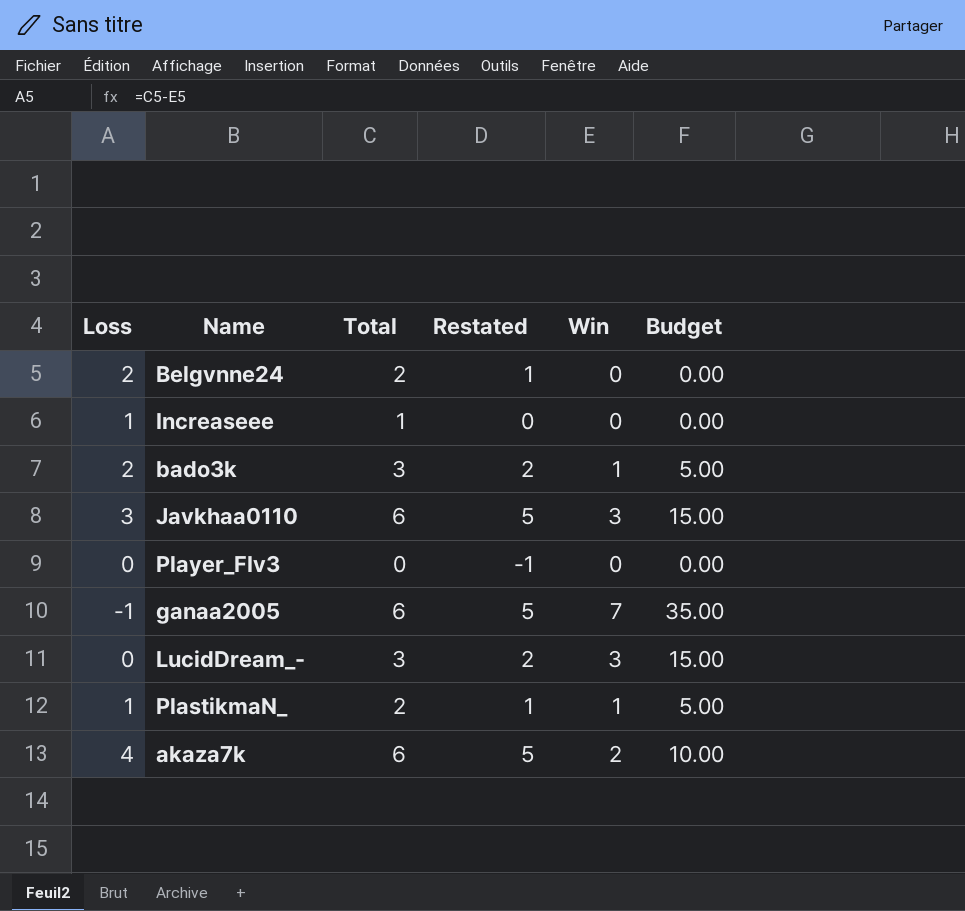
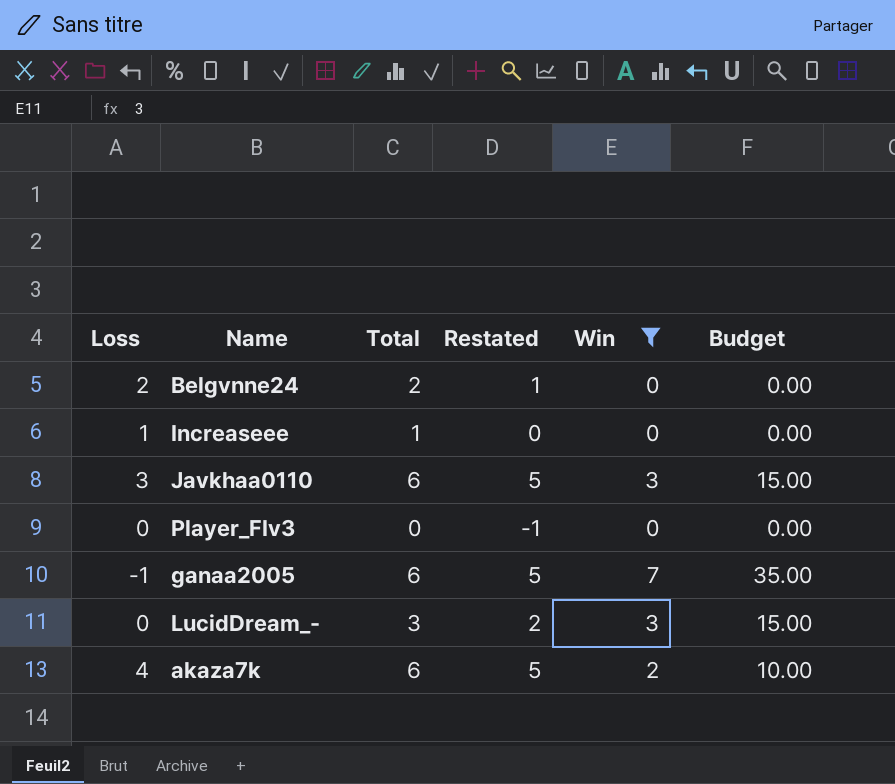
filter: none -> Win != 1

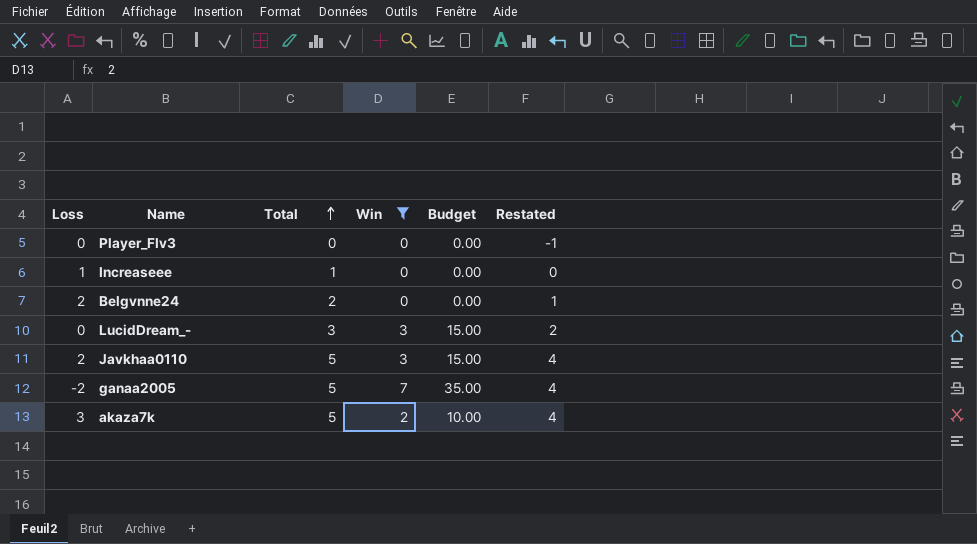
row order: none -> Total ascending
column Restated | position: 4 -> 6
Javkhaa0110 | Loss: 3 -> 2
Javkhaa0110 | Total: 6 -> 5
Javkhaa0110 | Restated: 5 -> 4
ganaa2005 | Loss: -1 -> -2
ganaa2005 | Total: 6 -> 5
ganaa2005 | Restated: 5 -> 4
akaza7k | Loss: 4 -> 3
akaza7k | Total: 6 -> 5
akaza7k | Restated: 5 -> 4

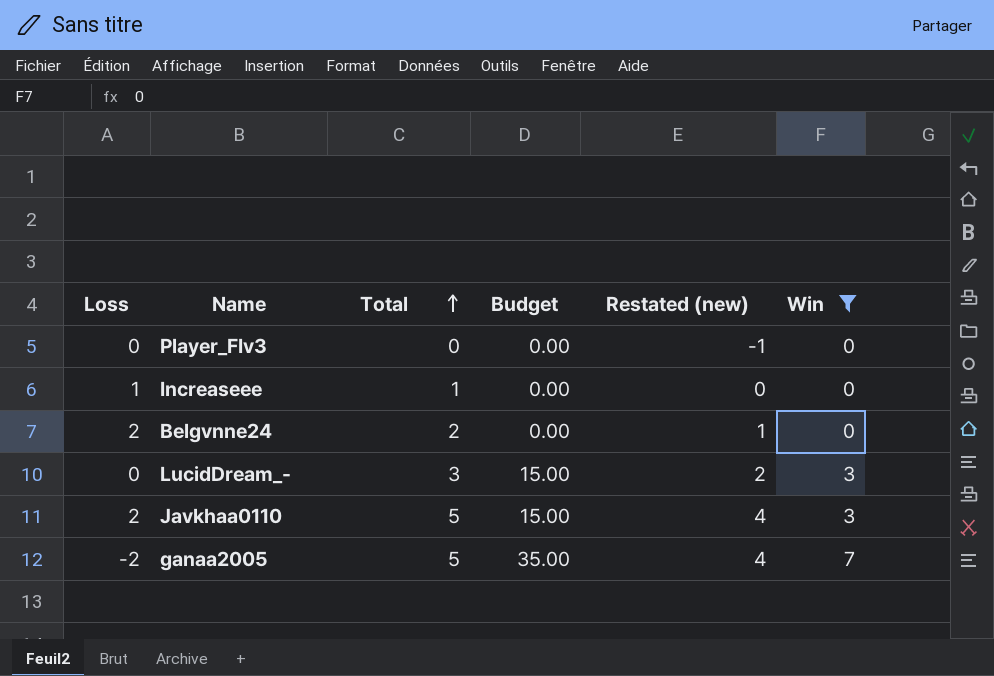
column name: Restated -> Restated (new)
column Win | position: 4 -> 6
row akaza7k: 3 | 5 | 2 | 10.00 | 4 -> none

